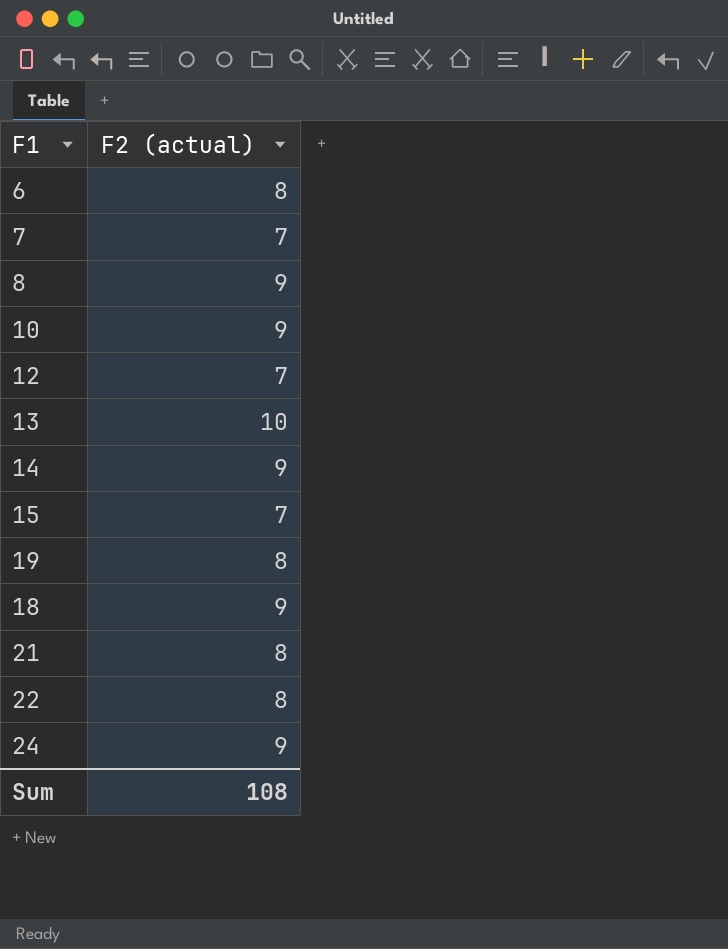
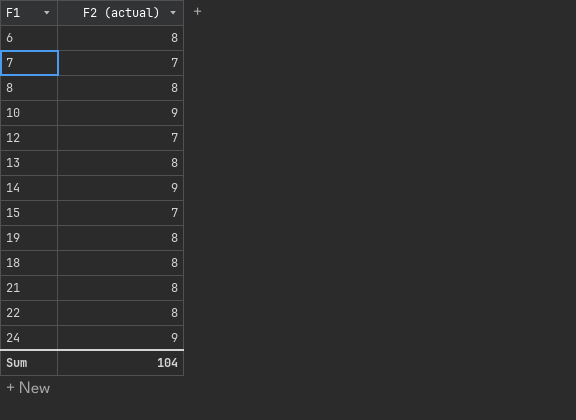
8 | F2 (actual): 9 -> 8
13 | F2 (actual): 10 -> 8
18 | F2 (actual): 9 -> 8
Sum | F2 (actual): 108 -> 104

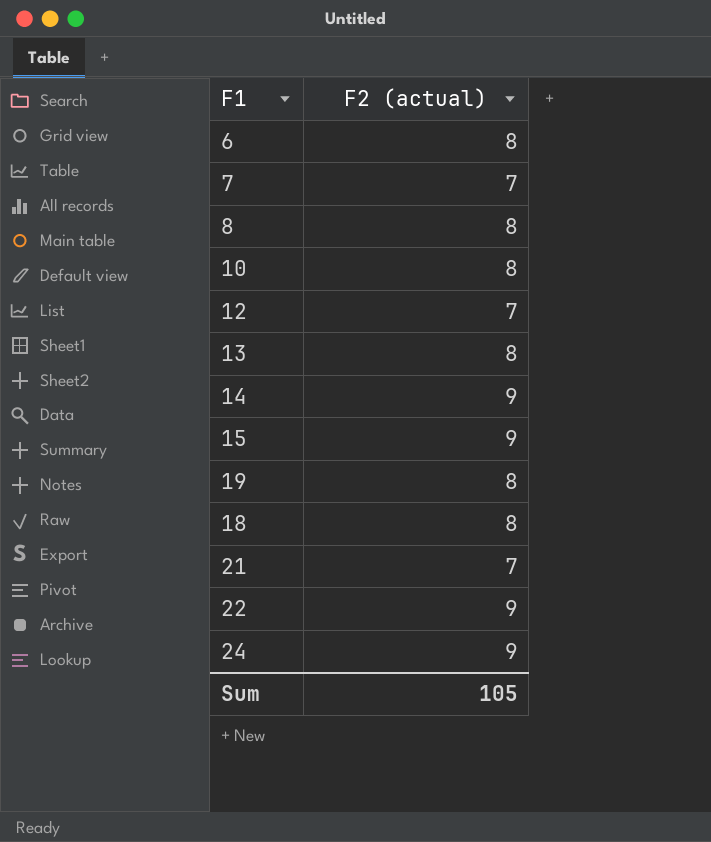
10 | F2 (actual): 9 -> 8
15 | F2 (actual): 7 -> 9
21 | F2 (actual): 8 -> 7
22 | F2 (actual): 8 -> 9
Sum | F2 (actual): 104 -> 105

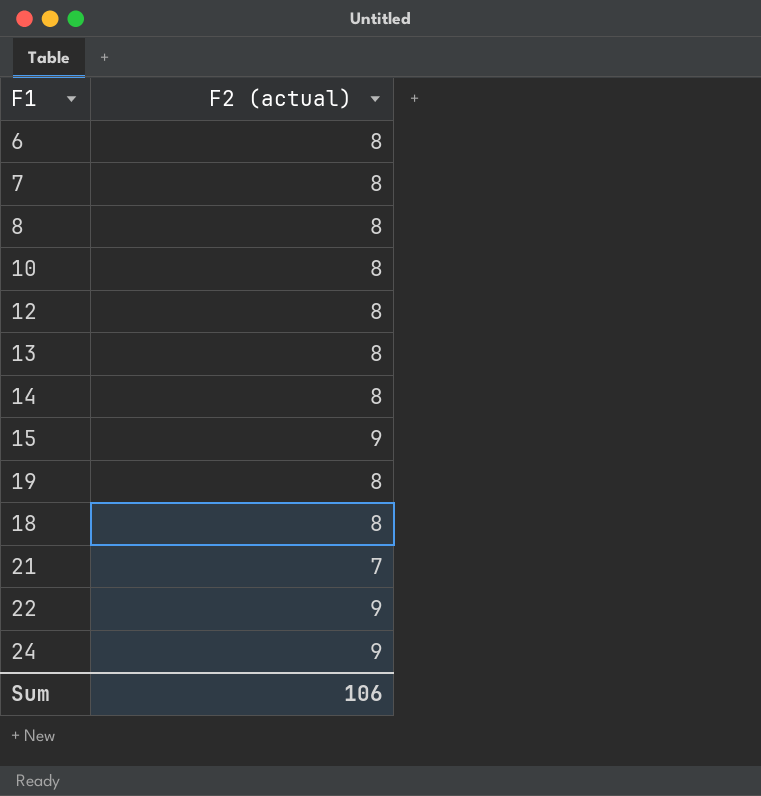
7 | F2 (actual): 7 -> 8
12 | F2 (actual): 7 -> 8
14 | F2 (actual): 9 -> 8
Sum | F2 (actual): 105 -> 106

